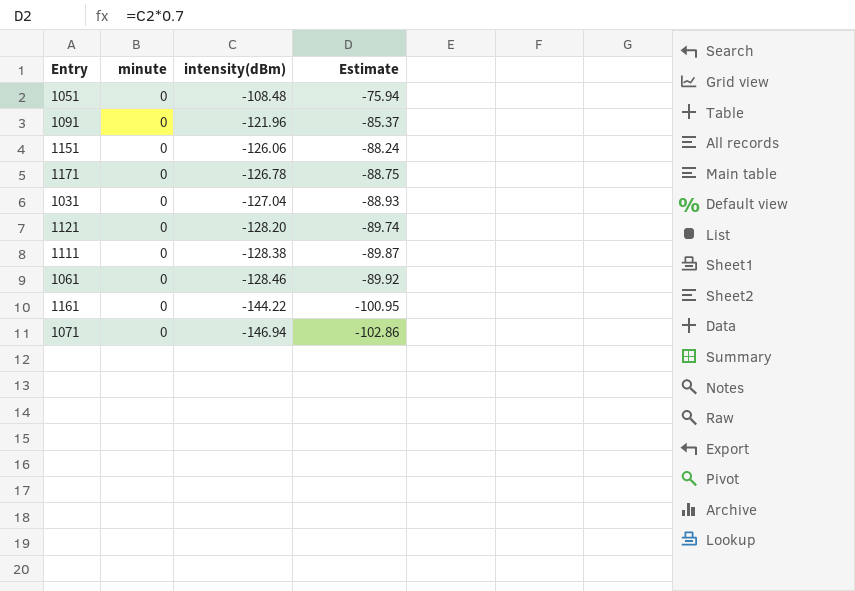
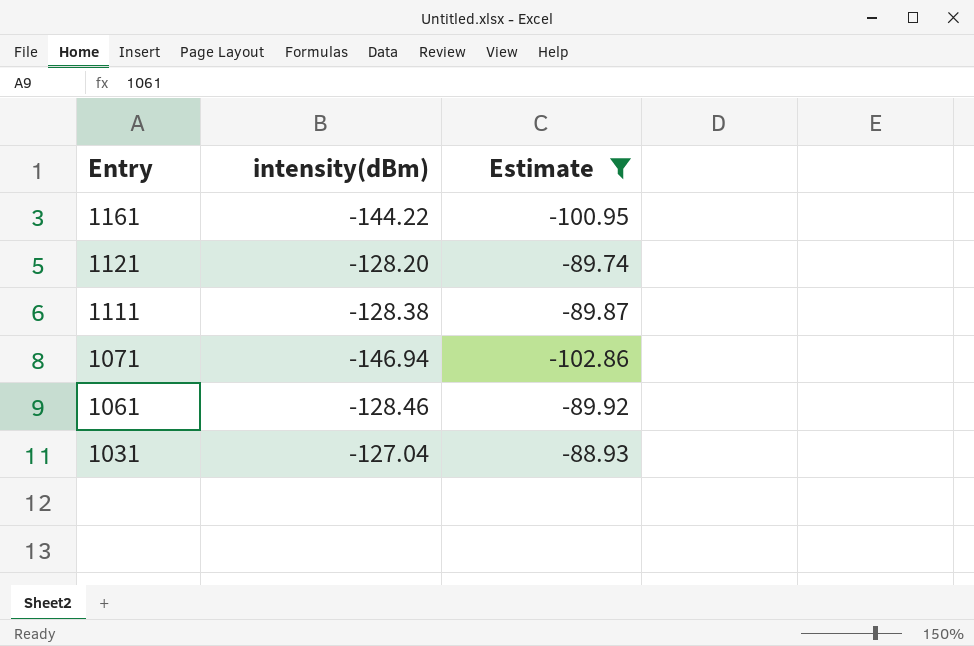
filter: none -> Estimate <= -88.93
row order: intensity(dBm) descending -> Entry descending
column minute | position: 2 -> none

